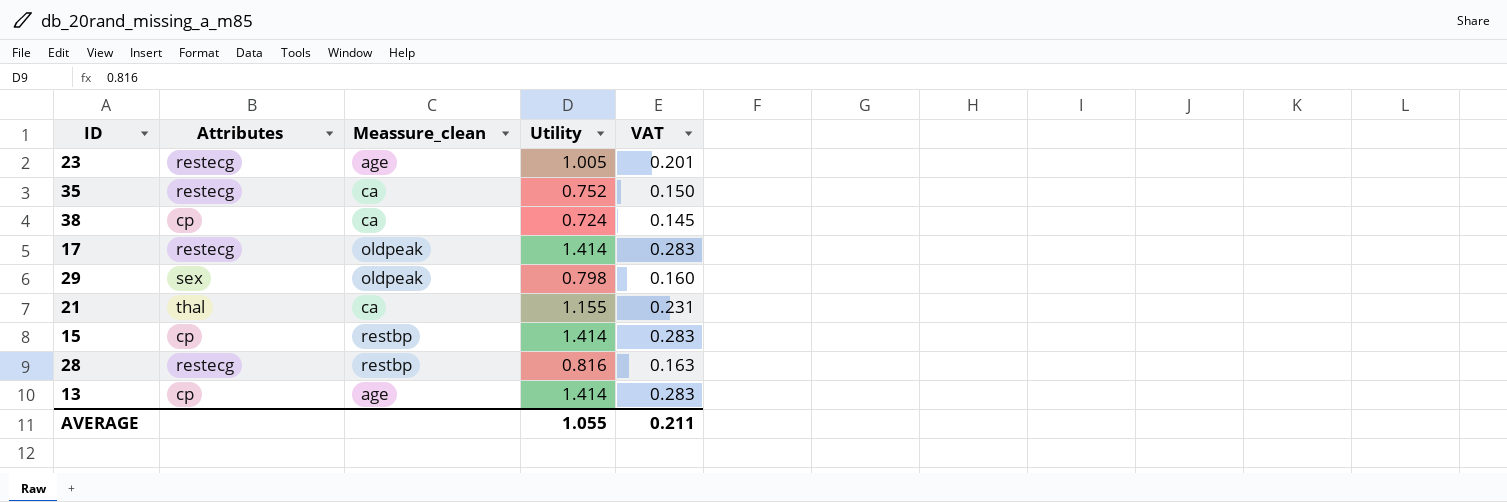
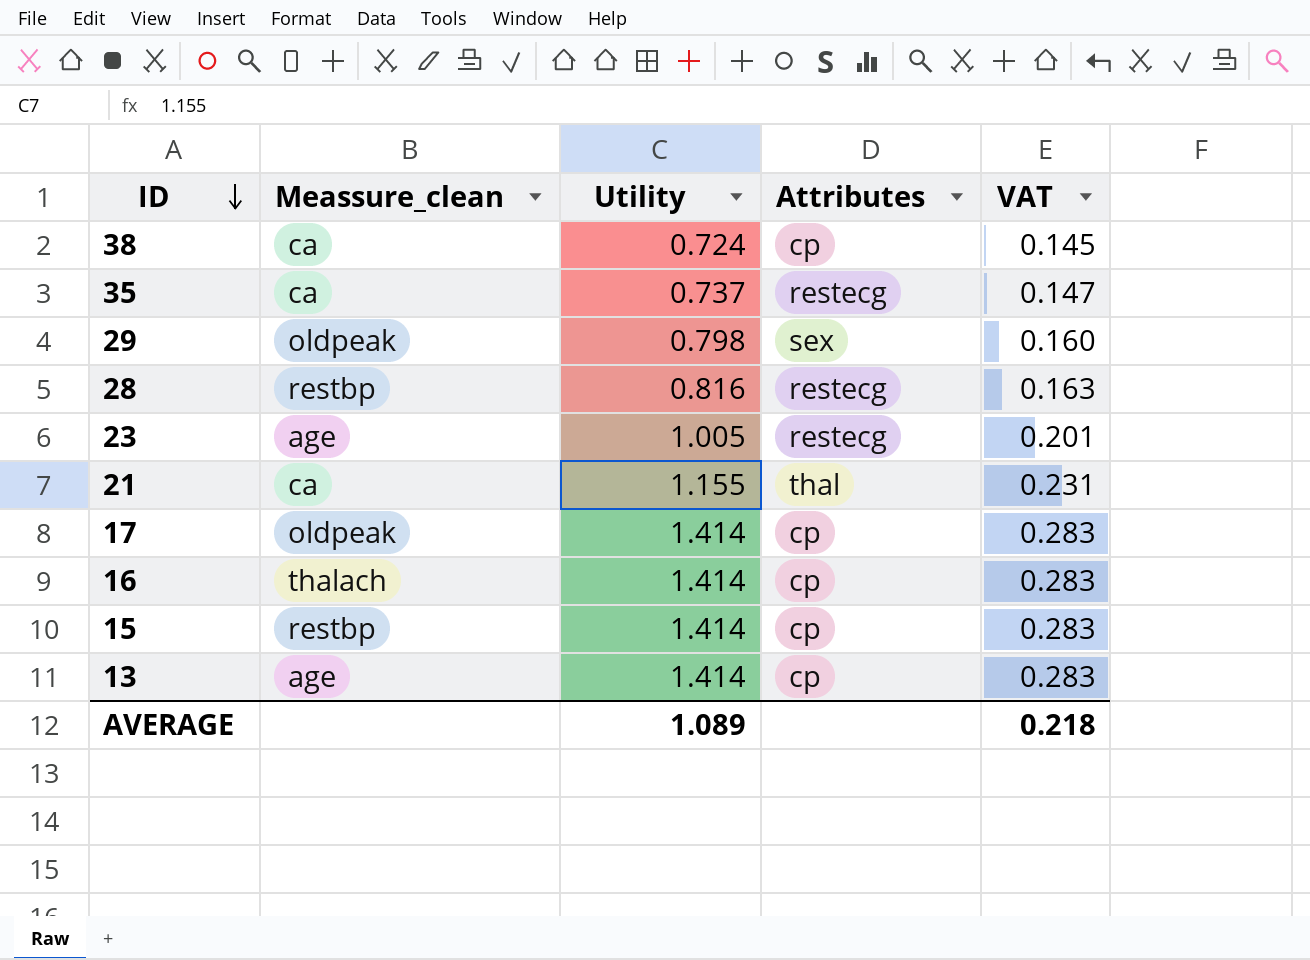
row order: none -> ID descending
column Attributes | position: 2 -> 4
35 | Utility: 0.752 -> 0.737
35 | VAT: 0.150 -> 0.147
17 | Attributes: restecg -> cp
row 16: none -> thalach | 1.414 | cp | 0.283
AVERAGE | Utility: 1.055 -> 1.089
AVERAGE | VAT: 0.211 -> 0.218

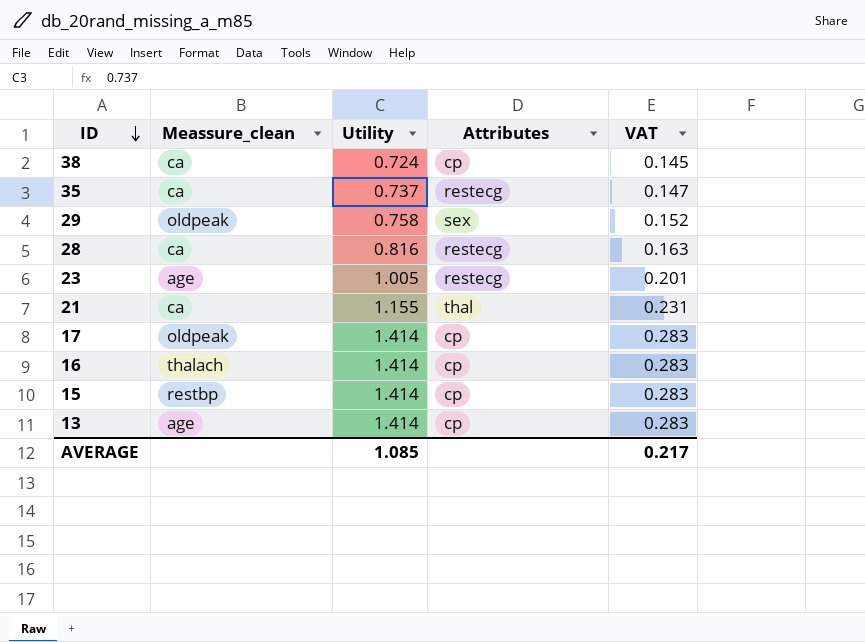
29 | Utility: 0.798 -> 0.758
29 | VAT: 0.160 -> 0.152
28 | Meassure_clean: restbp -> ca
AVERAGE | Utility: 1.089 -> 1.085
AVERAGE | VAT: 0.218 -> 0.217

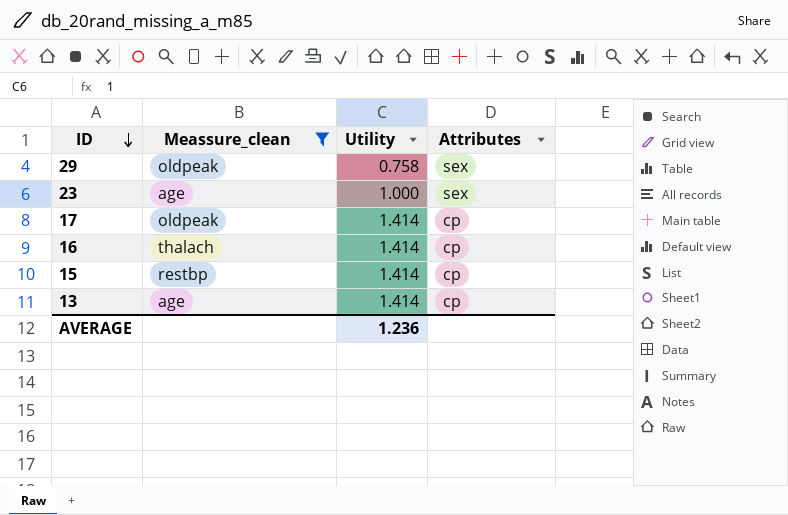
filter: none -> Meassure_clean != ca
column VAT | formula: [Utility] * 0.2 -> none
23 | Utility: 1.005 -> 1.000
23 | Attributes: restecg -> sex
AVERAGE | Utility: 1.085 -> 1.236

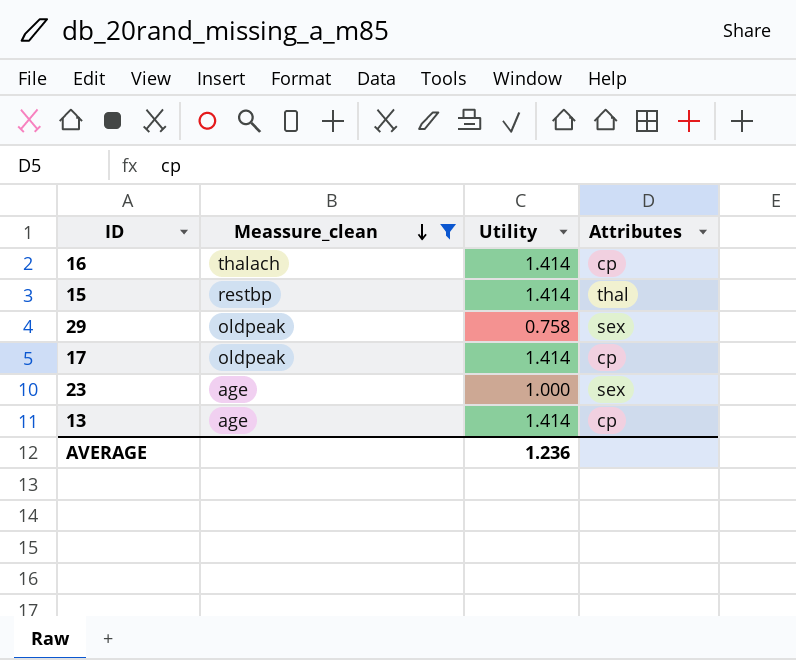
row order: ID descending -> Meassure_clean descending
15 | Attributes: cp -> thal

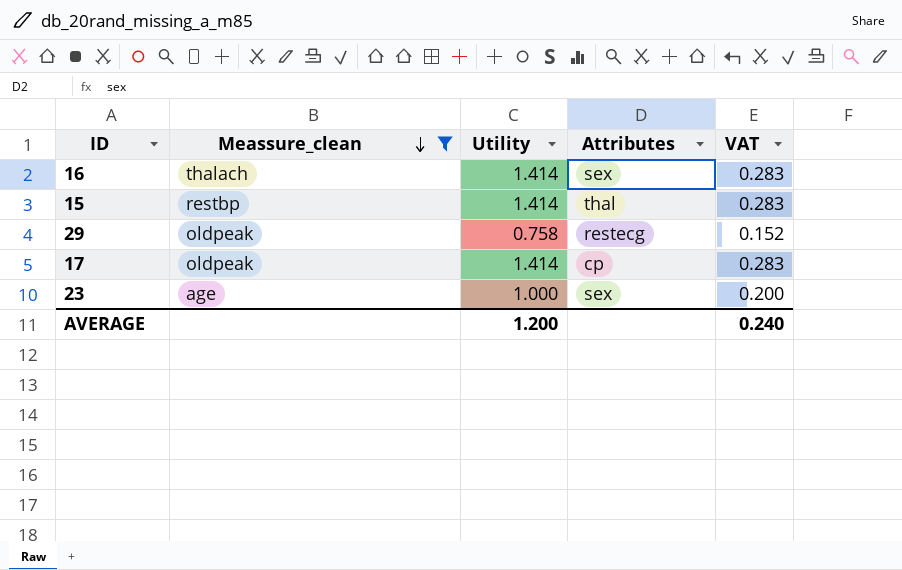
column VAT | formula: none -> [Utility] * 0.2
row 13: age | 1.414 | cp -> none
16 | Attributes: cp -> sex
29 | Attributes: sex -> restecg
AVERAGE | Utility: 1.236 -> 1.200

